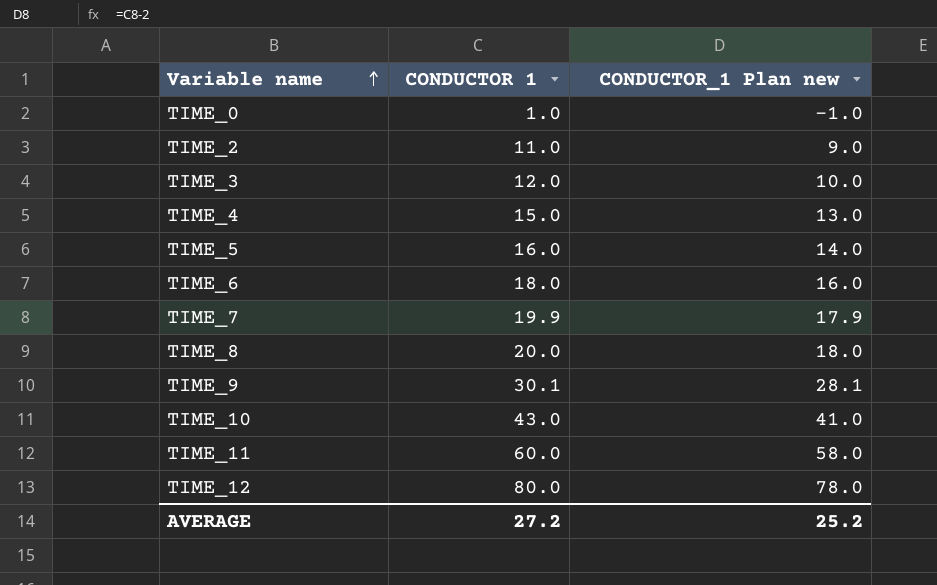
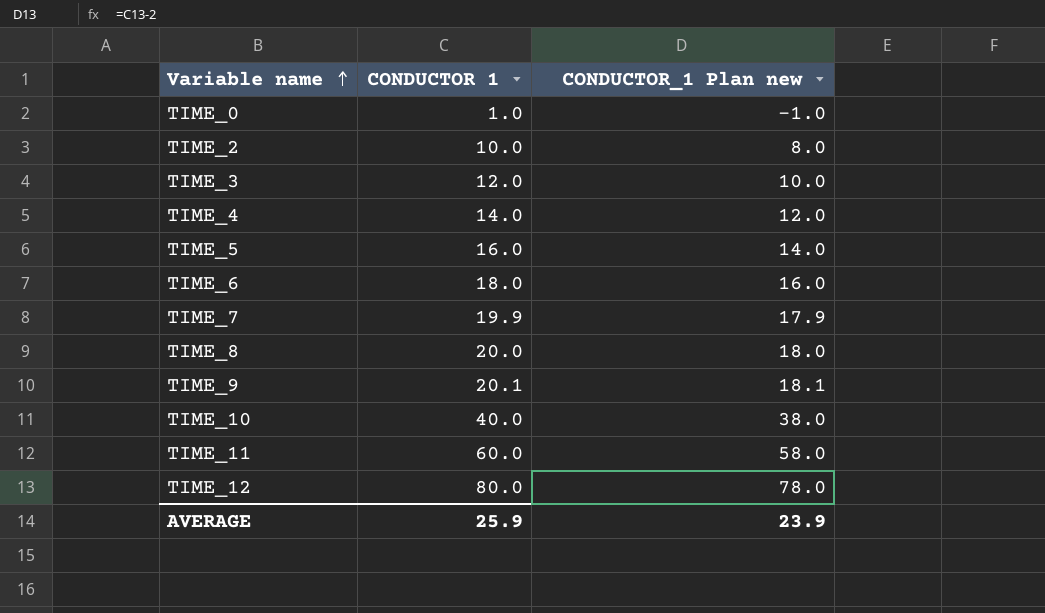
TIME_2 | CONDUCTOR 1: 11.0 -> 10.0
TIME_2 | CONDUCTOR_1 Plan new: 9.0 -> 8.0
TIME_4 | CONDUCTOR 1: 15.0 -> 14.0
TIME_4 | CONDUCTOR_1 Plan new: 13.0 -> 12.0
TIME_9 | CONDUCTOR 1: 30.1 -> 20.1
TIME_9 | CONDUCTOR_1 Plan new: 28.1 -> 18.1
TIME_10 | CONDUCTOR 1: 43.0 -> 40.0
TIME_10 | CONDUCTOR_1 Plan new: 41.0 -> 38.0
AVERAGE | CONDUCTOR 1: 27.2 -> 25.9
AVERAGE | CONDUCTOR_1 Plan new: 25.2 -> 23.9

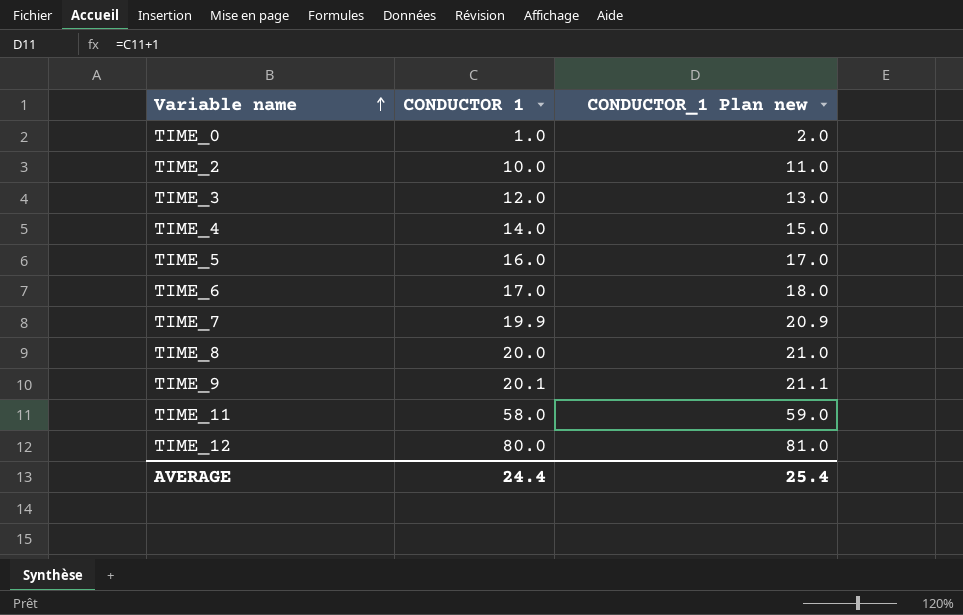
column CONDUCTOR_1 Plan new | formula: [CONDUCTOR 1] - 2 -> [CONDUCTOR 1] + 1
row TIME_10: 40.0 | 38.0 -> none
TIME_6 | CONDUCTOR 1: 18.0 -> 17.0
TIME_11 | CONDUCTOR 1: 60.0 -> 58.0
AVERAGE | CONDUCTOR 1: 25.9 -> 24.4
AVERAGE | CONDUCTOR_1 Plan new: 23.9 -> 25.4

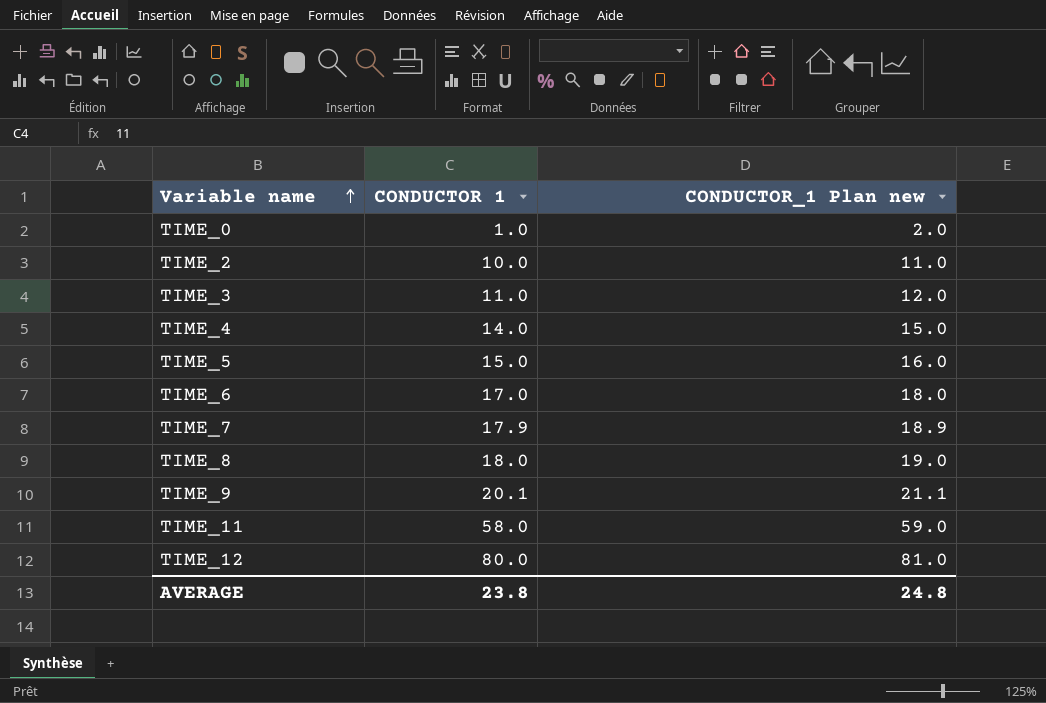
TIME_3 | CONDUCTOR 1: 12.0 -> 11.0
TIME_3 | CONDUCTOR_1 Plan new: 13.0 -> 12.0
TIME_5 | CONDUCTOR 1: 16.0 -> 15.0
TIME_5 | CONDUCTOR_1 Plan new: 17.0 -> 16.0
TIME_7 | CONDUCTOR 1: 19.9 -> 17.9
TIME_7 | CONDUCTOR_1 Plan new: 20.9 -> 18.9
TIME_8 | CONDUCTOR 1: 20.0 -> 18.0
TIME_8 | CONDUCTOR_1 Plan new: 21.0 -> 19.0
AVERAGE | CONDUCTOR 1: 24.4 -> 23.8
AVERAGE | CONDUCTOR_1 Plan new: 25.4 -> 24.8

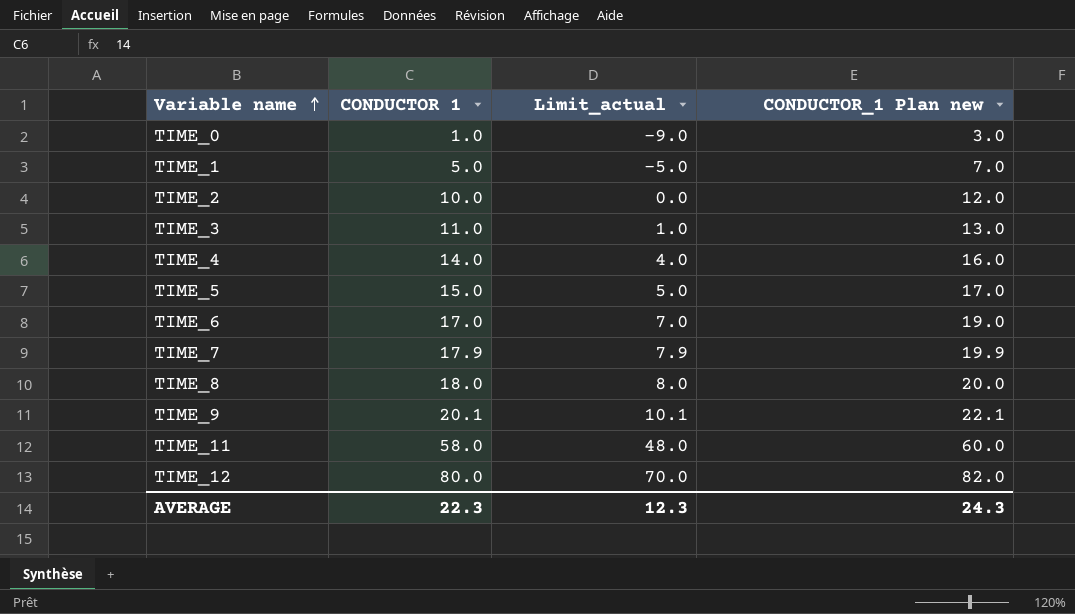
column Limit_actual | formula: none -> [CONDUCTOR 1] - 10
column CONDUCTOR_1 Plan new | formula: [CONDUCTOR 1] + 1 -> [CONDUCTOR 1] + 2
row TIME_1: none -> 5.0 | -5.0 | 7.0
AVERAGE | CONDUCTOR 1: 23.8 -> 22.3
AVERAGE | CONDUCTOR_1 Plan new: 24.8 -> 24.3

